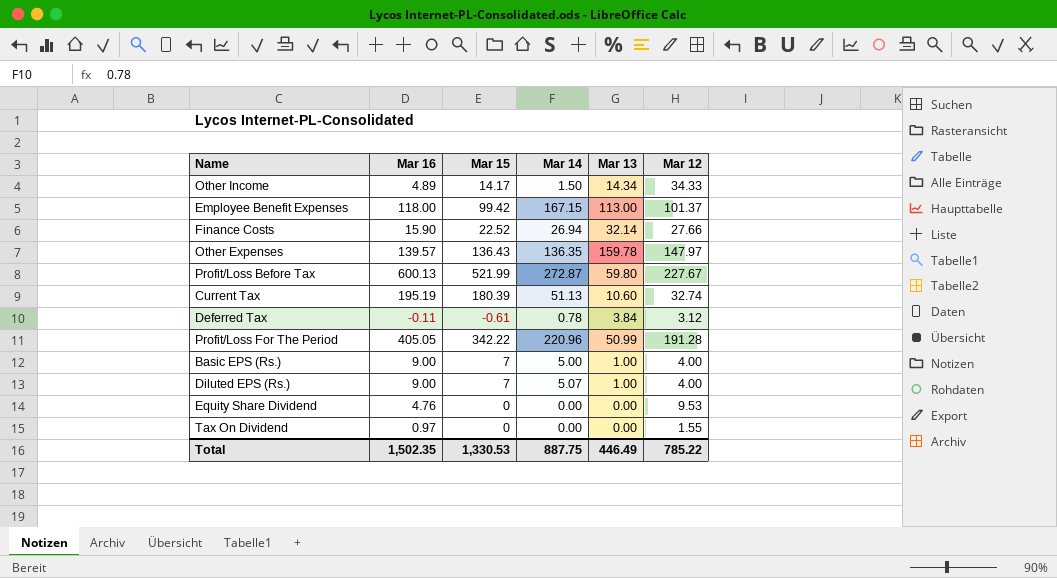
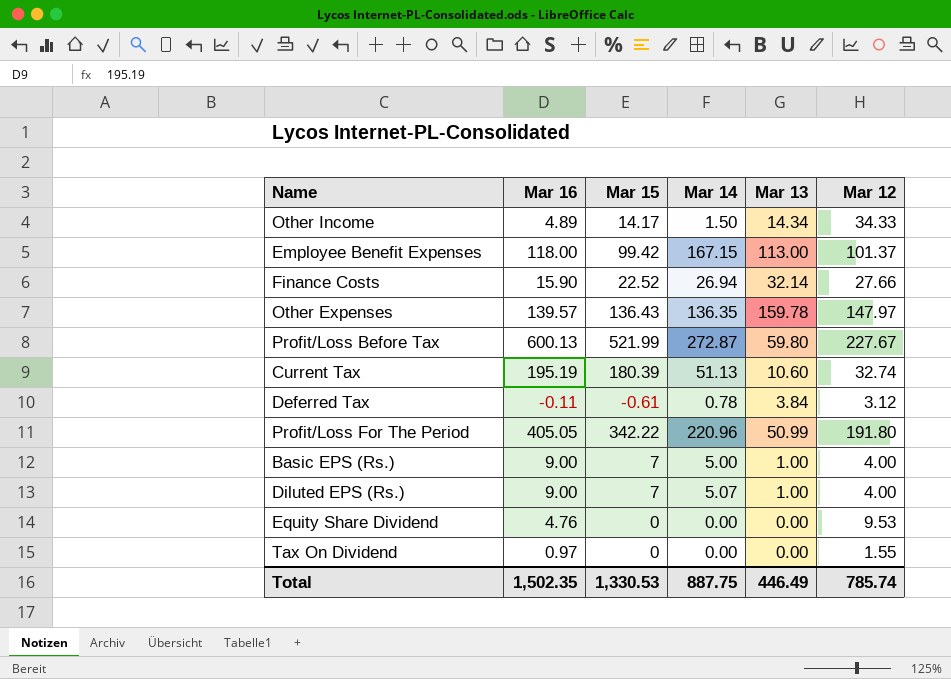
Profit/Loss For The Period | Mar 12: 191.28 -> 191.80
Total | Mar 12: 785.22 -> 785.74

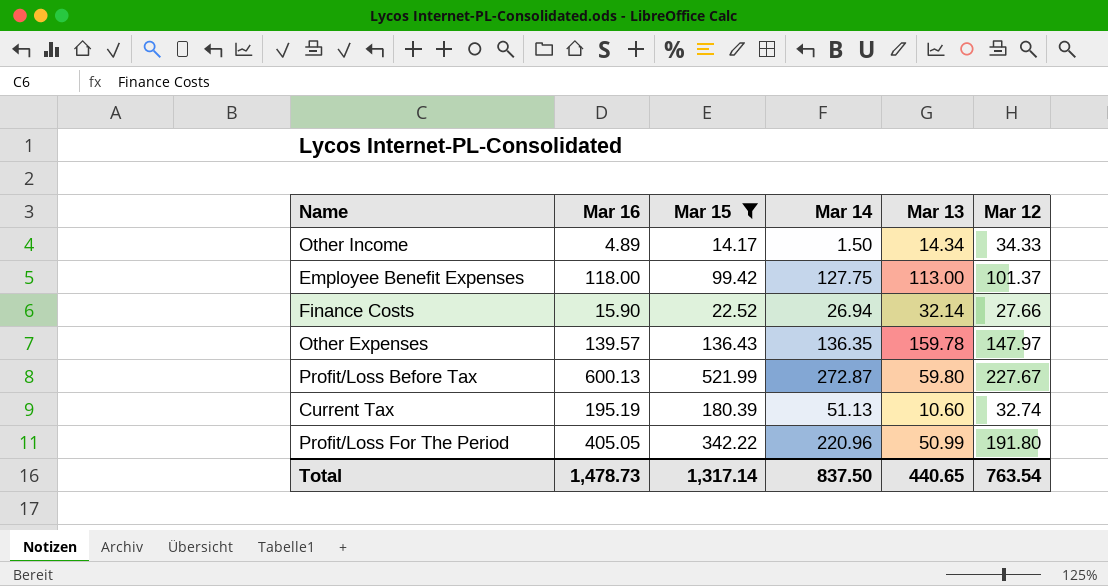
filter: none -> Mar 15 >= 14.17
Employee Benefit Expenses | Mar 14: 167.15 -> 127.75
Total | Mar 16: 1,502.35 -> 1,478.73
Total | Mar 15: 1,330.53 -> 1,317.14
Total | Mar 14: 887.75 -> 837.50
Total | Mar 13: 446.49 -> 440.65
Total | Mar 12: 785.74 -> 763.54

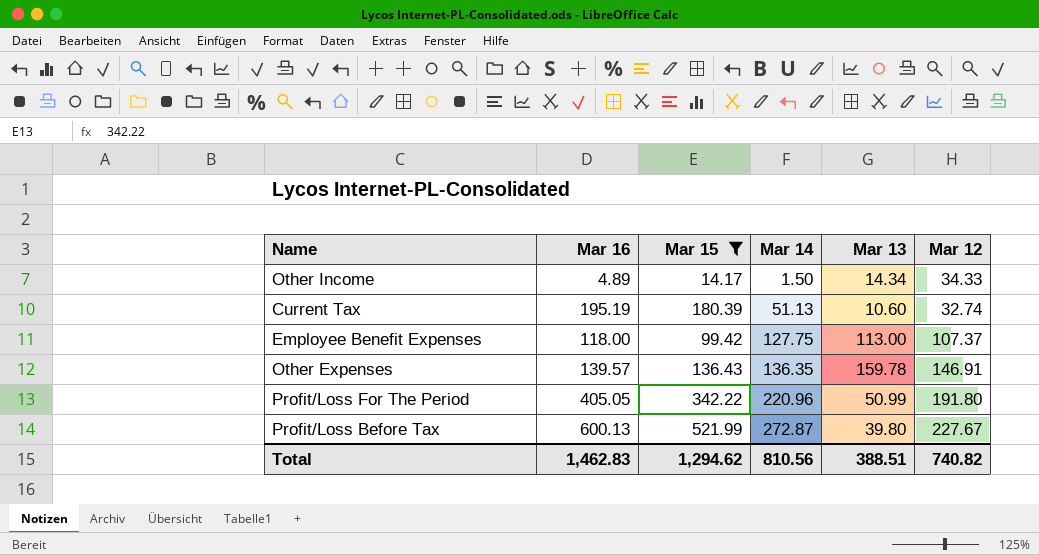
row order: none -> Mar 14 ascending
row Finance Costs: 15.90 | 22.52 | 26.94 | 32.14 | 27.66 -> none
Employee Benefit Expenses | Mar 12: 101.37 -> 107.37
Other Expenses | Mar 12: 147.97 -> 146.91
Profit/Loss Before Tax | Mar 13: 59.80 -> 39.80
Total | Mar 16: 1,478.73 -> 1,462.83
Total | Mar 15: 1,317.14 -> 1,294.62
Total | Mar 14: 837.50 -> 810.56
Total | Mar 13: 440.65 -> 388.51
Total | Mar 12: 763.54 -> 740.82

